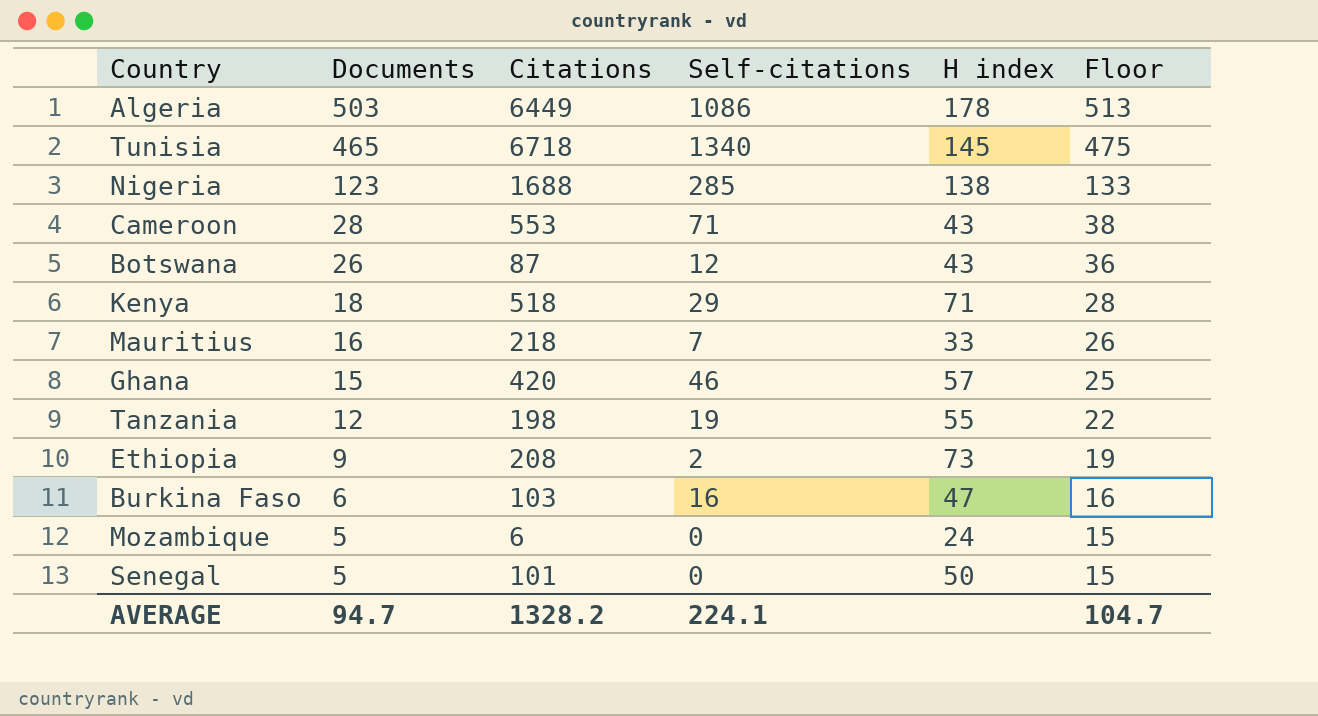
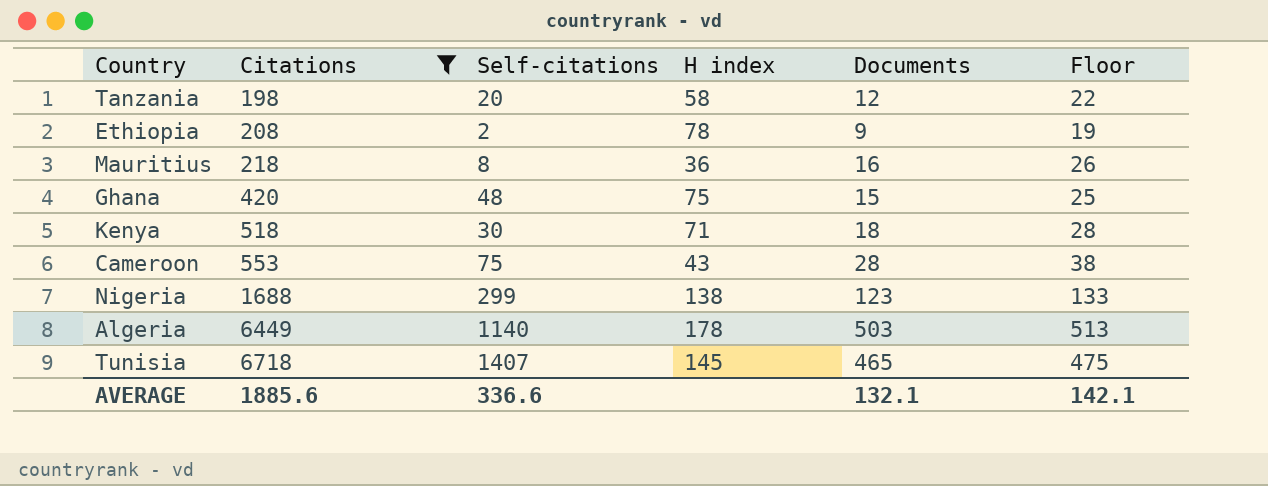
filter: none -> Citations >= 198
row order: Documents descending -> Citations ascending
column Documents | position: 2 -> 5
Tanzania | Self-citations: 19 -> 20
Tanzania | H index: 55 -> 58
Ethiopia | H index: 73 -> 78
Mauritius | Self-citations: 7 -> 8
Mauritius | H index: 33 -> 36
Ghana | Self-citations: 46 -> 48
Ghana | H index: 57 -> 75
Kenya | Self-citations: 29 -> 30
Cameroon | Self-citations: 71 -> 75
Nigeria | Self-citations: 285 -> 299
Algeria | Self-citations: 1086 -> 1140
Tunisia | Self-citations: 1340 -> 1407
AVERAGE | Citations: 1328.2 -> 1885.6
AVERAGE | Self-citations: 224.1 -> 336.6
AVERAGE | Documents: 94.7 -> 132.1
AVERAGE | Floor: 104.7 -> 142.1

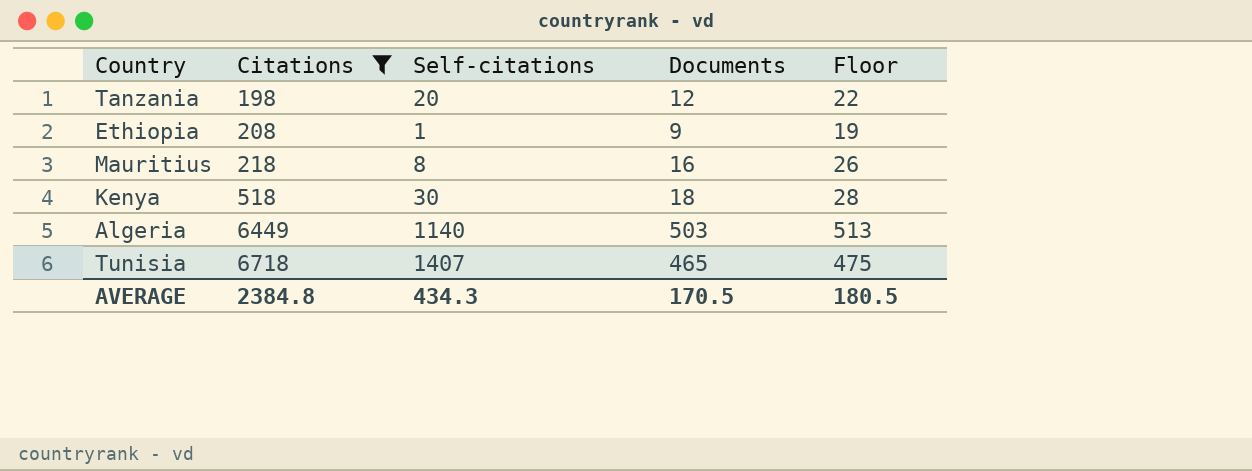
column H index | position: 4 -> none
row Ghana: 420 | 48 | 75 | 15 | 25 -> none
row Cameroon: 553 | 75 | 43 | 28 | 38 -> none
row Nigeria: 1688 | 299 | 138 | 123 | 133 -> none
Ethiopia | Self-citations: 2 -> 1
AVERAGE | Citations: 1885.6 -> 2384.8
AVERAGE | Self-citations: 336.6 -> 434.3
AVERAGE | Documents: 132.1 -> 170.5
AVERAGE | Floor: 142.1 -> 180.5

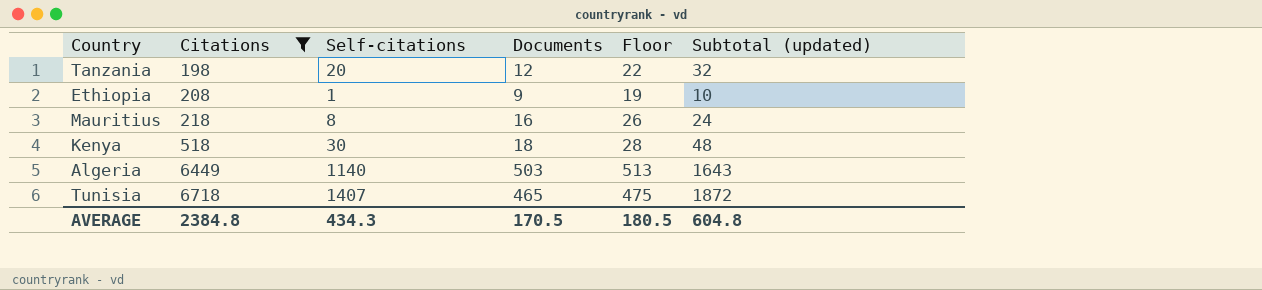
column Subtotal (updated) | formula: none -> [Self-citations] + [Documents]

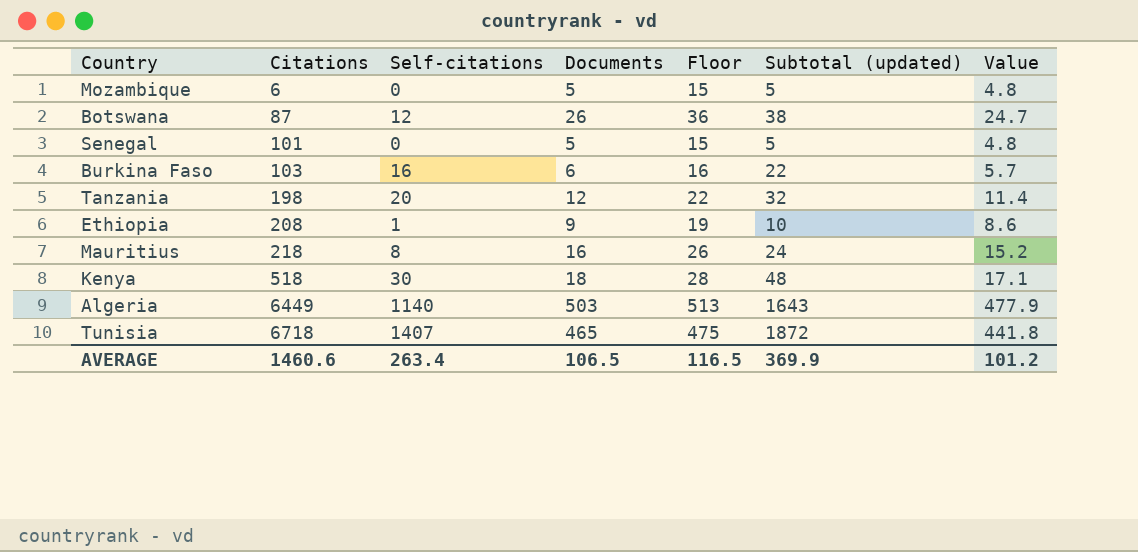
filter: Citations >= 198 -> none
column Value | formula: none -> [Documents] * 0.95
AVERAGE | Citations: 2384.8 -> 1460.6
AVERAGE | Self-citations: 434.3 -> 263.4
AVERAGE | Documents: 170.5 -> 106.5
AVERAGE | Floor: 180.5 -> 116.5
AVERAGE | Subtotal (updated): 604.8 -> 369.9

